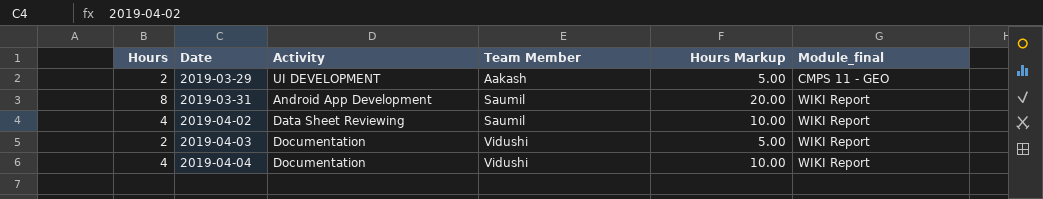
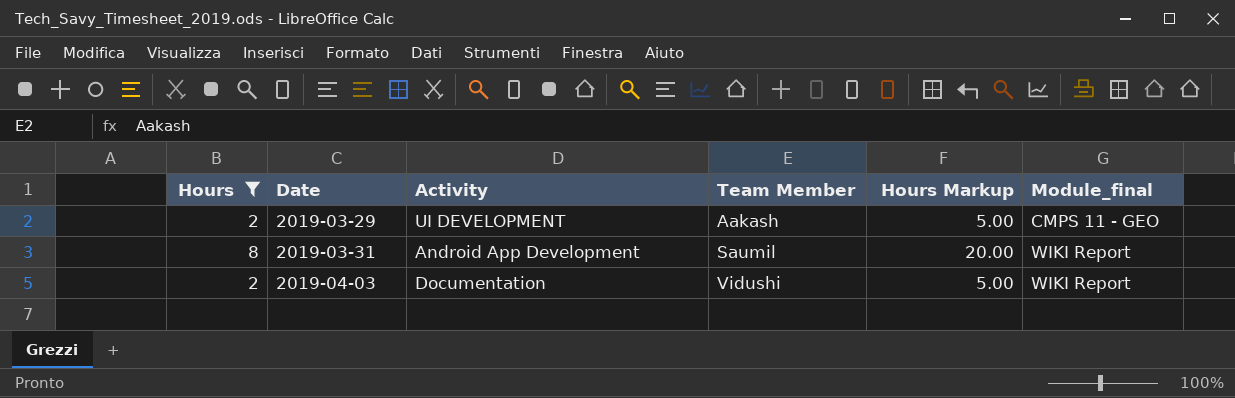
filter: none -> Hours != 4

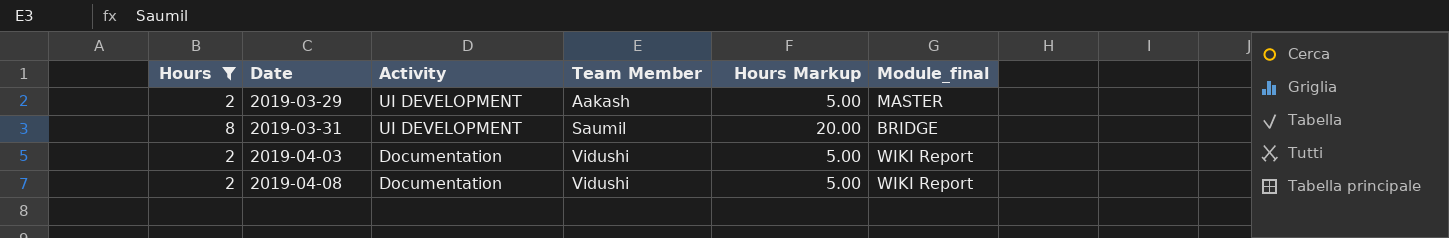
2019-03-29 | Module_final: CMPS 11 - GEO -> MASTER
2019-03-31 | Activity: Android App Development -> UI DEVELOPMENT
2019-03-31 | Module_final: WIKI Report -> BRIDGE
row 2019-04-08: none -> 2 | Documentation | Vidushi | 5.00 | WIKI Report

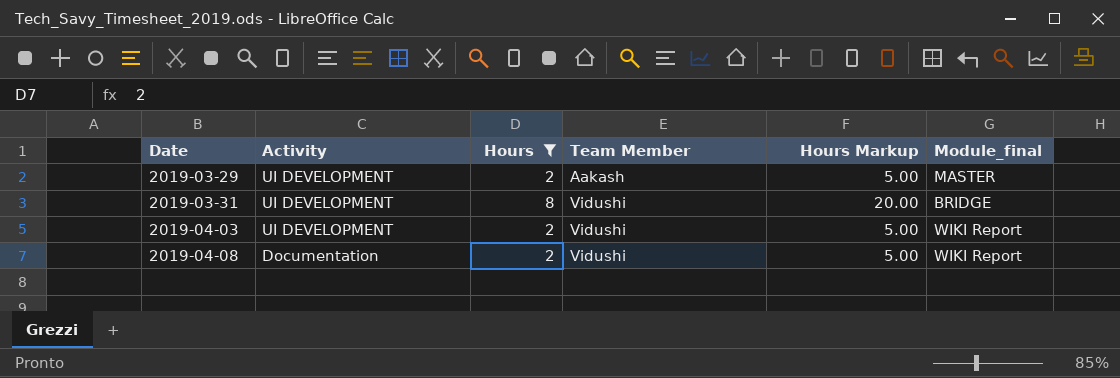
column Hours | position: 1 -> 3
2019-03-31 | Team Member: Saumil -> Vidushi
2019-04-03 | Activity: Documentation -> UI DEVELOPMENT

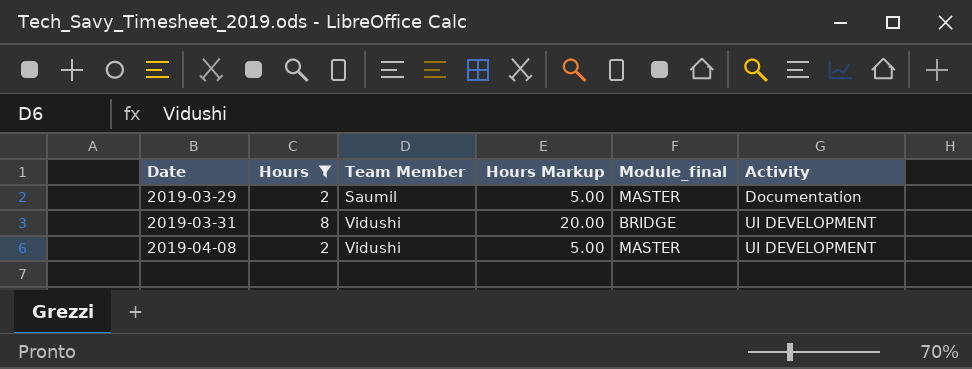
column Activity | position: 2 -> 6
row 2019-04-03: UI DEVELOPMENT | 2 | Vidushi | 5.00 | WIKI Report -> none
2019-03-29 | Team Member: Aakash -> Saumil
2019-03-29 | Activity: UI DEVELOPMENT -> Documentation
2019-04-08 | Module_final: WIKI Report -> MASTER
2019-04-08 | Activity: Documentation -> UI DEVELOPMENT

